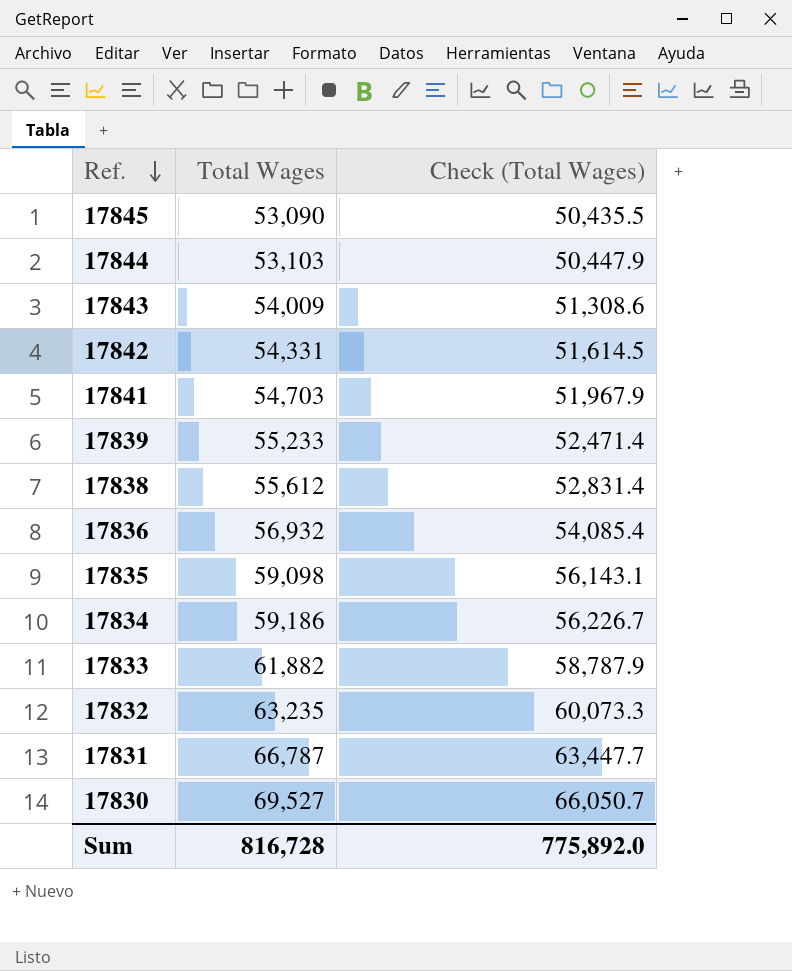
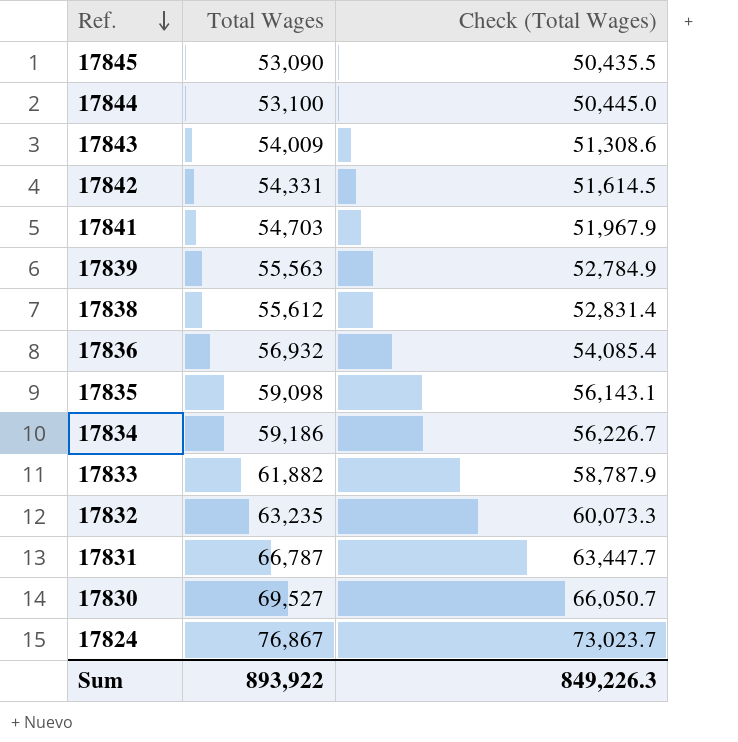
17844 | Total Wages: 53,103 -> 53,100
17844 | Check (Total Wages): 50,447.9 -> 50,445.0
17839 | Total Wages: 55,233 -> 55,563
17839 | Check (Total Wages): 52,471.4 -> 52,784.9
row 17824: none -> 76,867 | 73,023.7
Sum | Total Wages: 816,728 -> 893,922
Sum | Check (Total Wages): 775,892.0 -> 849,226.3

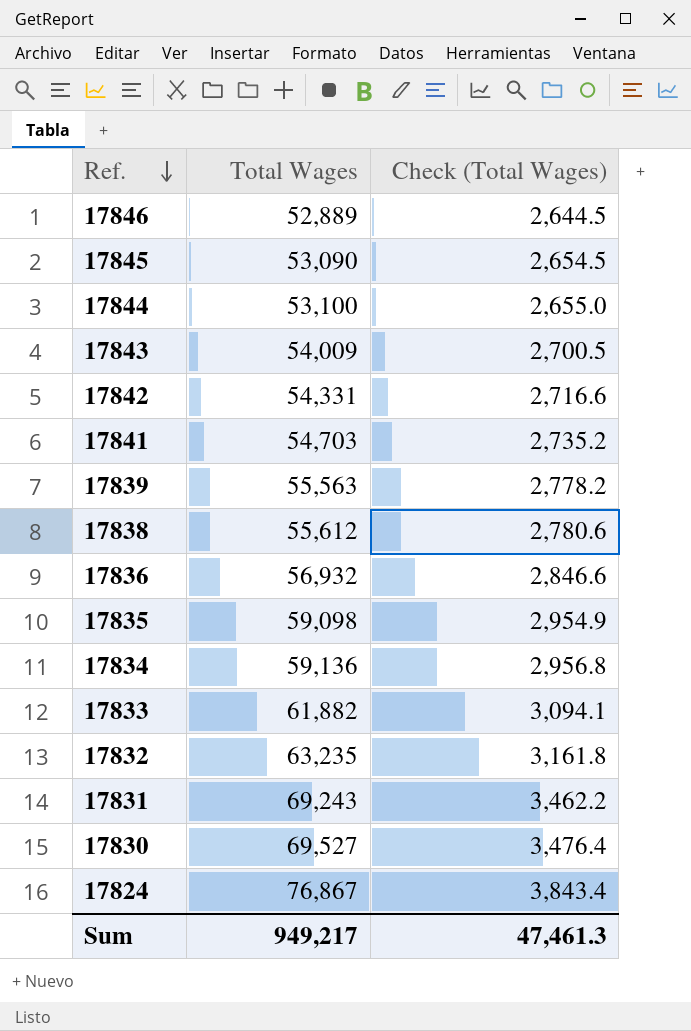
column Check (Total Wages) | formula: [Total Wages] * 0.95 -> [Total Wages] * 0.05
row 17846: none -> 52,889 | 2,644.5
17834 | Total Wages: 59,186 -> 59,136
17831 | Total Wages: 66,787 -> 69,243
Sum | Total Wages: 893,922 -> 949,217
Sum | Check (Total Wages): 849,226.3 -> 47,461.3

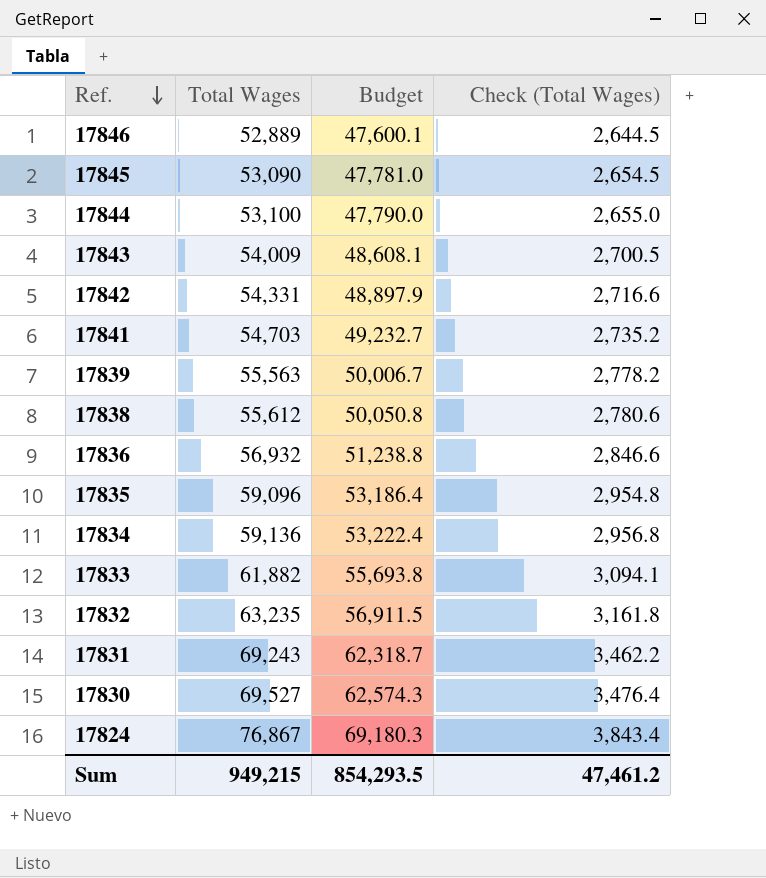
column Budget | formula: none -> [Total Wages] * 0.9
17835 | Total Wages: 59,098 -> 59,096
17835 | Check (Total Wages): 2,954.9 -> 2,954.8
Sum | Total Wages: 949,217 -> 949,215
Sum | Check (Total Wages): 47,461.3 -> 47,461.2

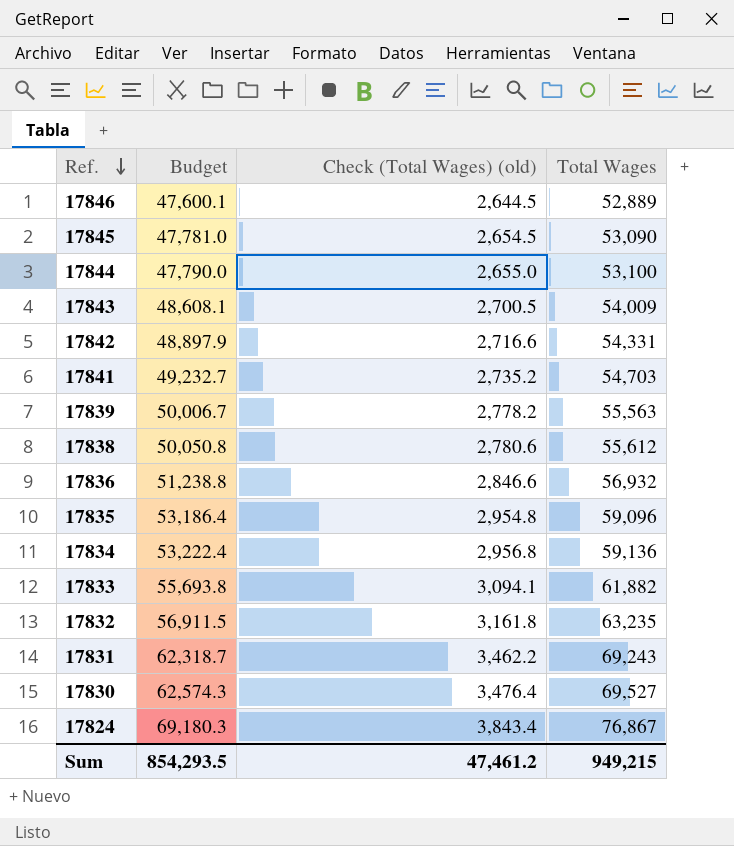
column name: Check (Total Wages) -> Check (Total Wages) (old)
column Total Wages | position: 2 -> 4

